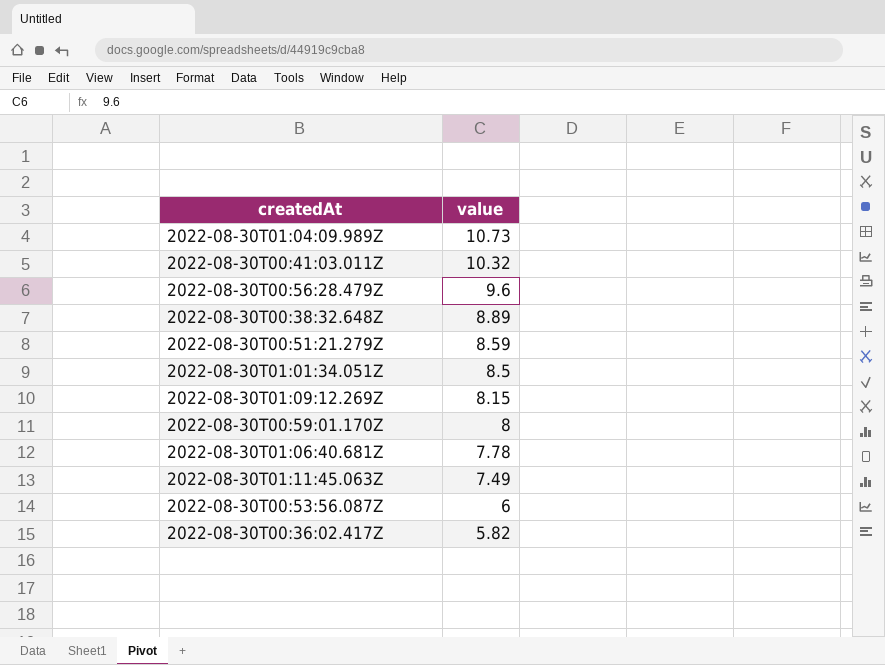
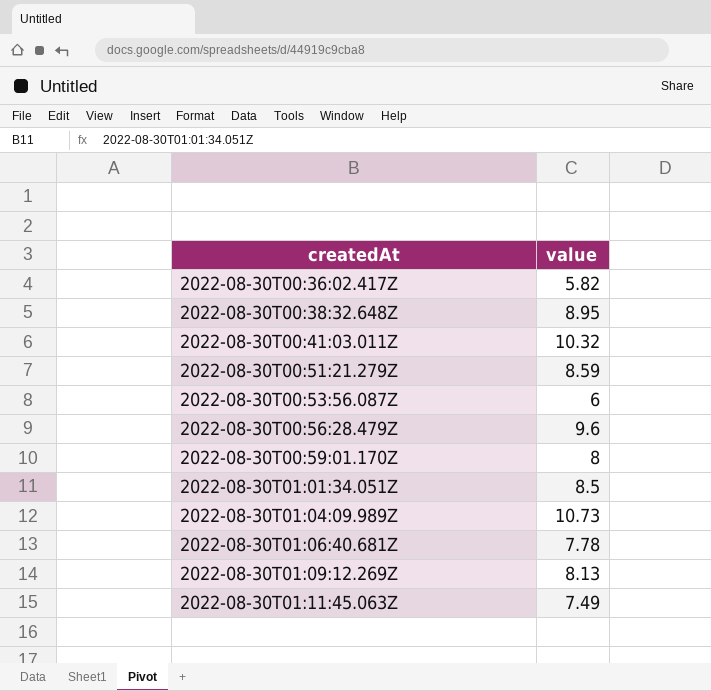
row order: value descending -> createdAt ascending
2022-08-30T00:38:32.648Z | value: 8.89 -> 8.95
2022-08-30T01:09:12.269Z | value: 8.15 -> 8.13

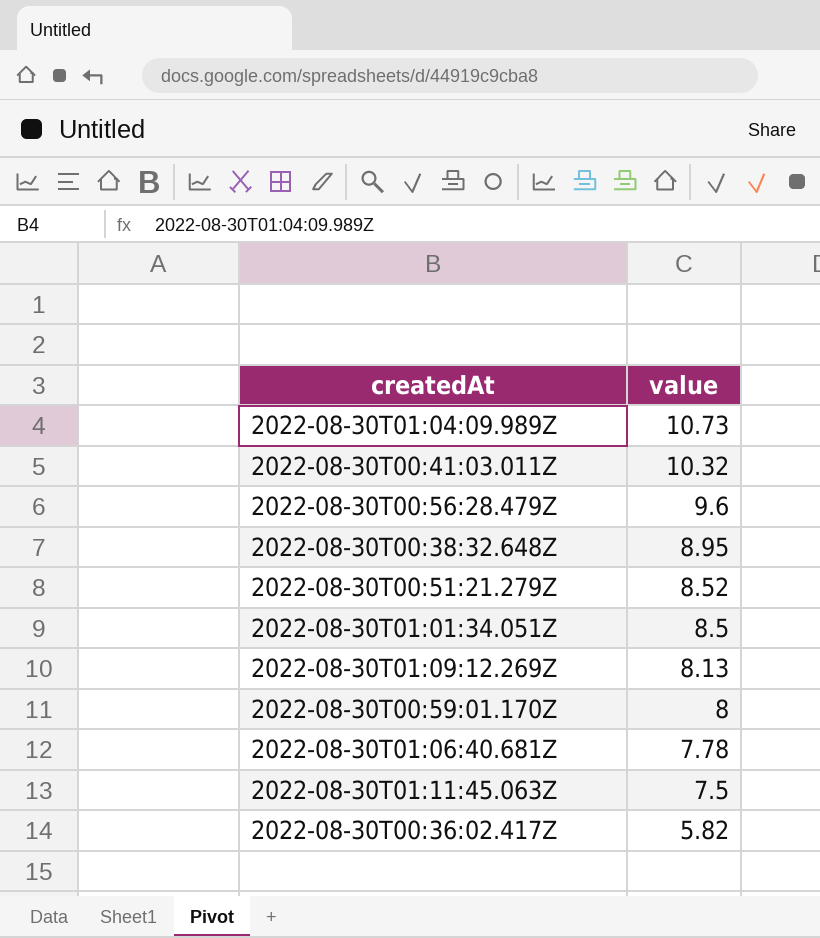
row order: createdAt ascending -> value descending
row 2022-08-30T00:53:56.087Z: 6 -> none
2022-08-30T00:51:21.279Z | value: 8.59 -> 8.52
2022-08-30T01:11:45.063Z | value: 7.49 -> 7.5

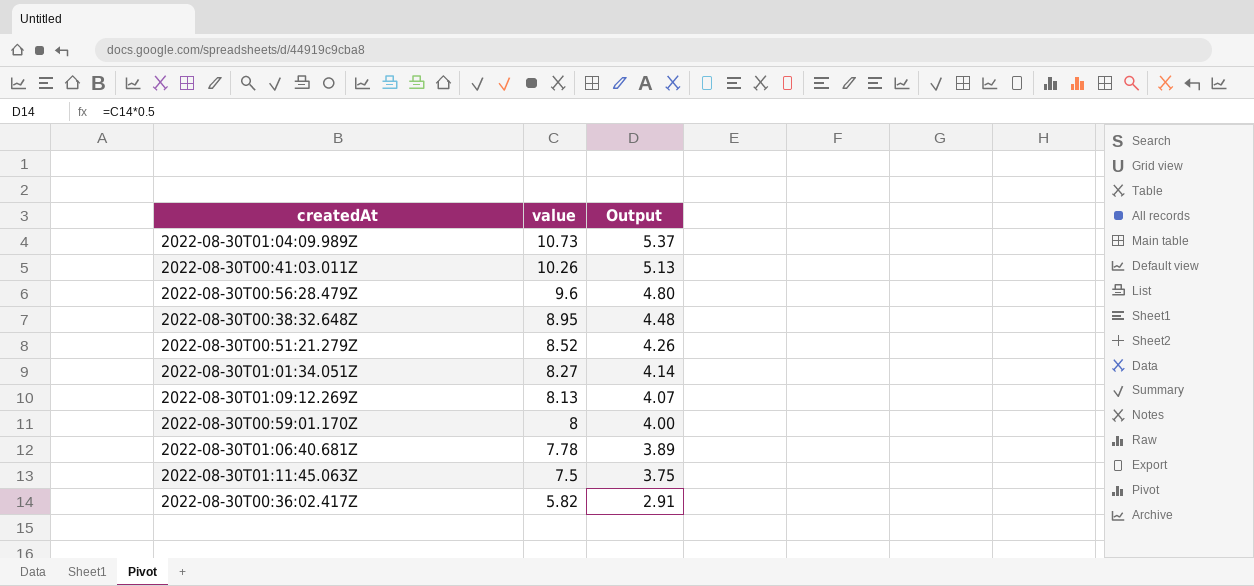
column Output | formula: none -> [value] * 0.5
2022-08-30T00:41:03.011Z | value: 10.32 -> 10.26
2022-08-30T01:01:34.051Z | value: 8.5 -> 8.27

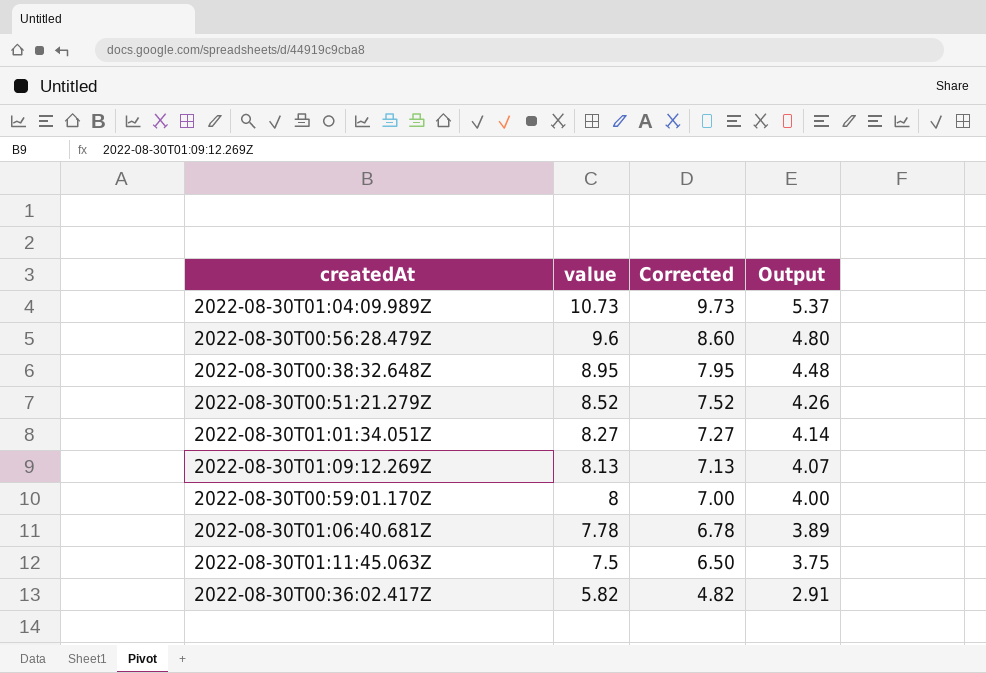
column Corrected | formula: none -> [value] - 1
row 2022-08-30T00:41:03.011Z: 10.26 | 5.13 -> none

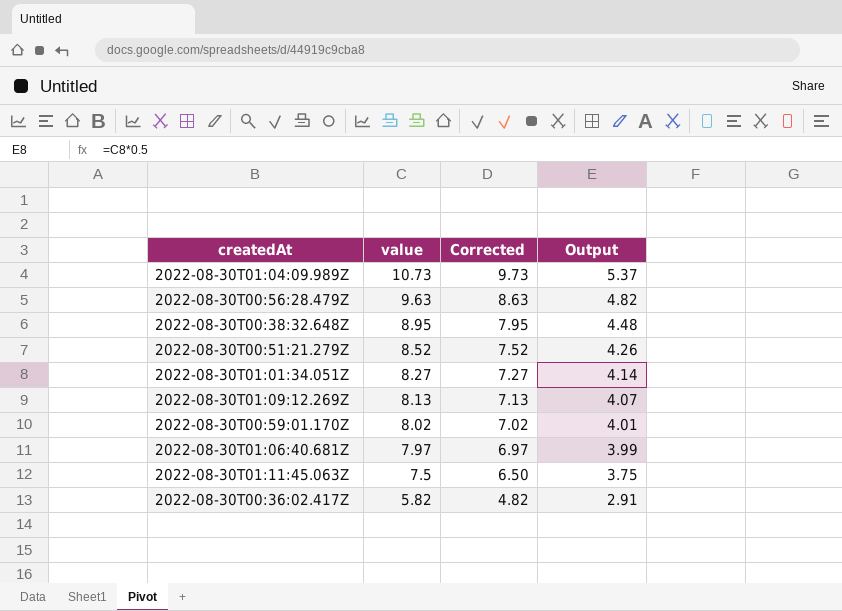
2022-08-30T00:56:28.479Z | value: 9.6 -> 9.63
2022-08-30T00:56:28.479Z | Corrected: 8.60 -> 8.63
2022-08-30T00:56:28.479Z | Output: 4.80 -> 4.82
2022-08-30T00:59:01.170Z | value: 8 -> 8.02
2022-08-30T00:59:01.170Z | Corrected: 7.00 -> 7.02
2022-08-30T00:59:01.170Z | Output: 4.00 -> 4.01
2022-08-30T01:06:40.681Z | value: 7.78 -> 7.97
2022-08-30T01:06:40.681Z | Corrected: 6.78 -> 6.97
2022-08-30T01:06:40.681Z | Output: 3.89 -> 3.99

